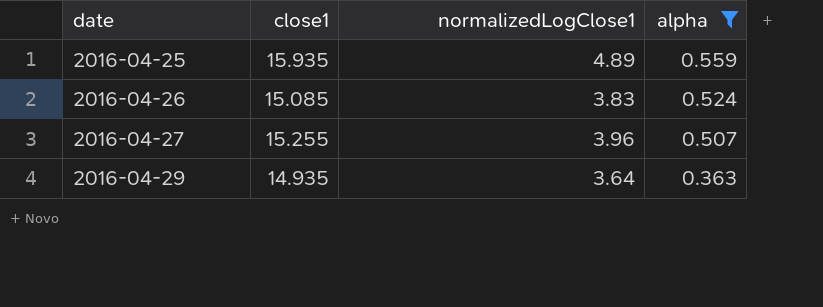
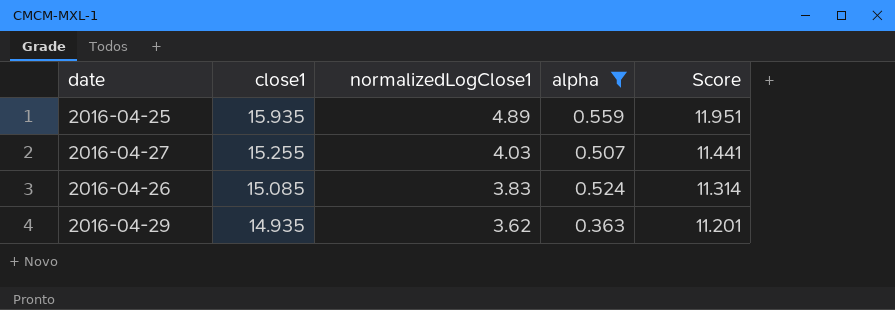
row order: date ascending -> close1 descending
column Score | formula: none -> [close1] * 0.75
2016-04-27 | normalizedLogClose1: 3.96 -> 4.03
2016-04-29 | normalizedLogClose1: 3.64 -> 3.62

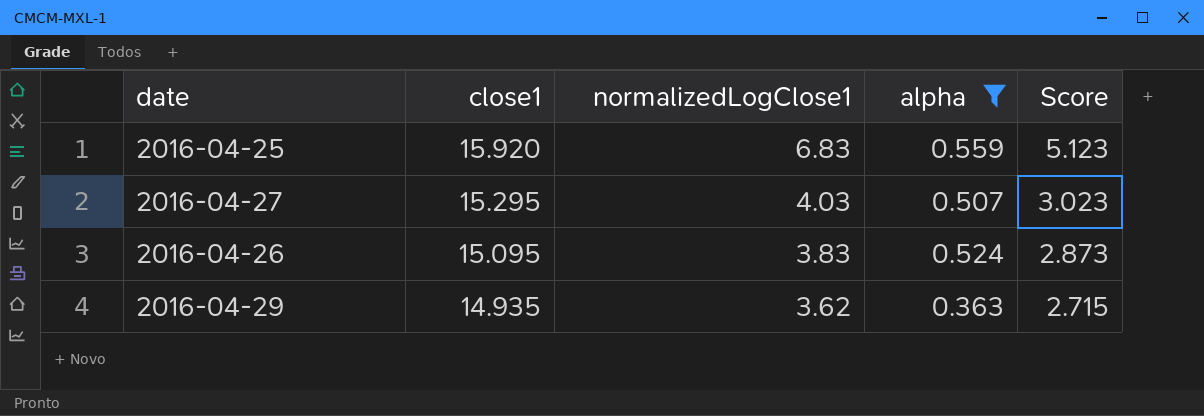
column Score | formula: [close1] * 0.75 -> [normalizedLogClose1] * 0.75
2016-04-25 | close1: 15.935 -> 15.920
2016-04-25 | normalizedLogClose1: 4.89 -> 6.83
2016-04-27 | close1: 15.255 -> 15.295
2016-04-26 | close1: 15.085 -> 15.095

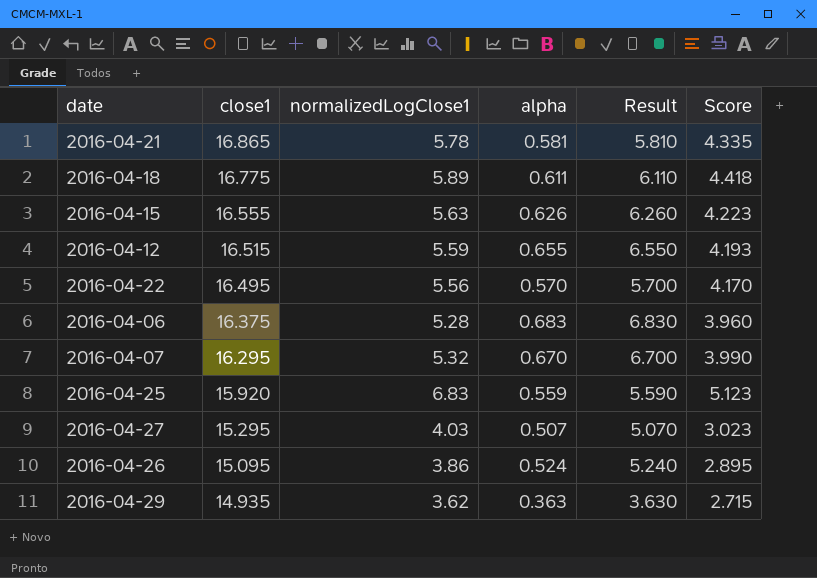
filter: alpha <= 0.559 -> none
column Result | formula: none -> [alpha] * 10
2016-04-26 | normalizedLogClose1: 3.83 -> 3.86
2016-04-26 | Score: 2.873 -> 2.895

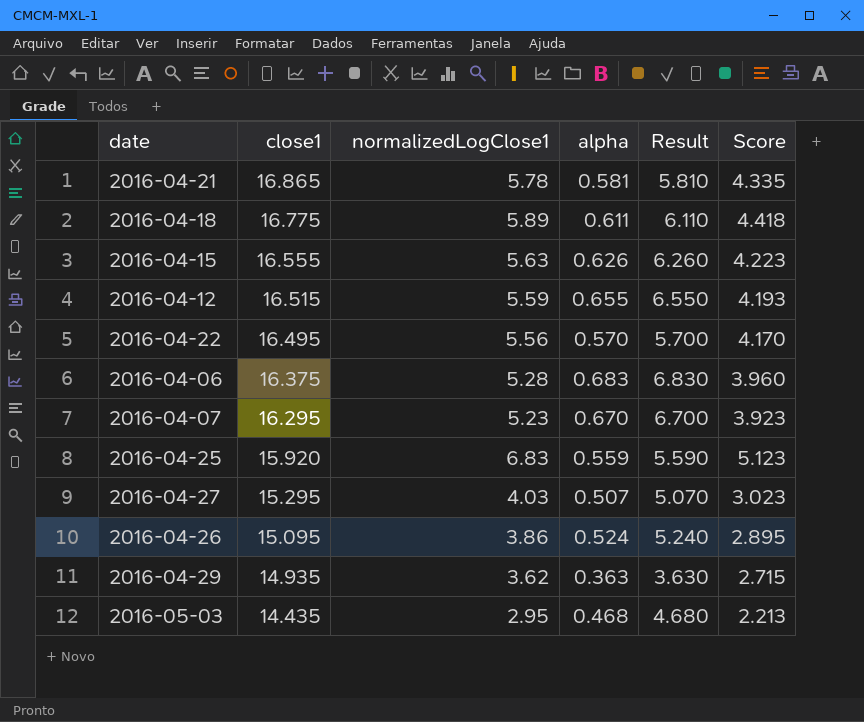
2016-04-07 | normalizedLogClose1: 5.32 -> 5.23
2016-04-07 | Score: 3.990 -> 3.923
row 2016-05-03: none -> 14.435 | 2.95 | 0.468 | 4.680 | 2.213

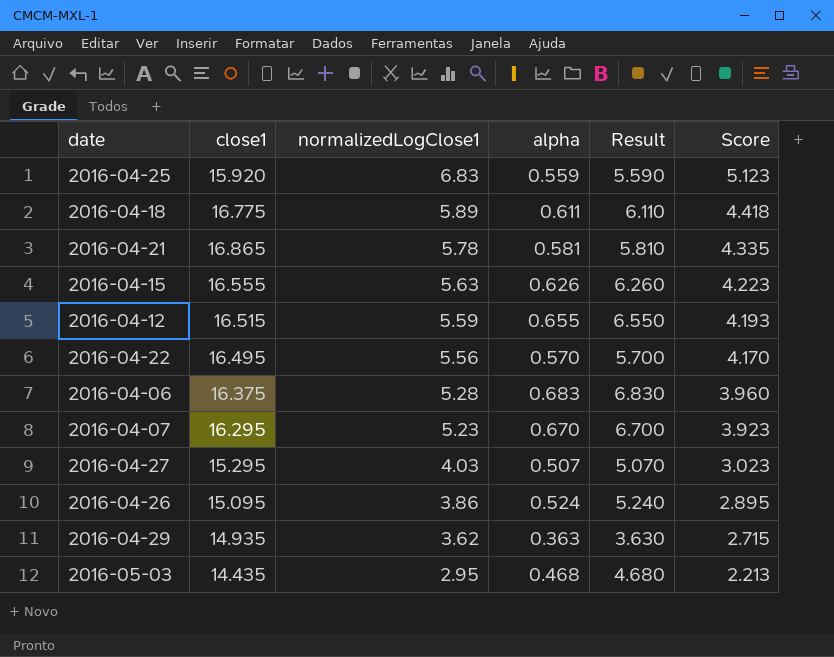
row order: close1 descending -> normalizedLogClose1 descending

